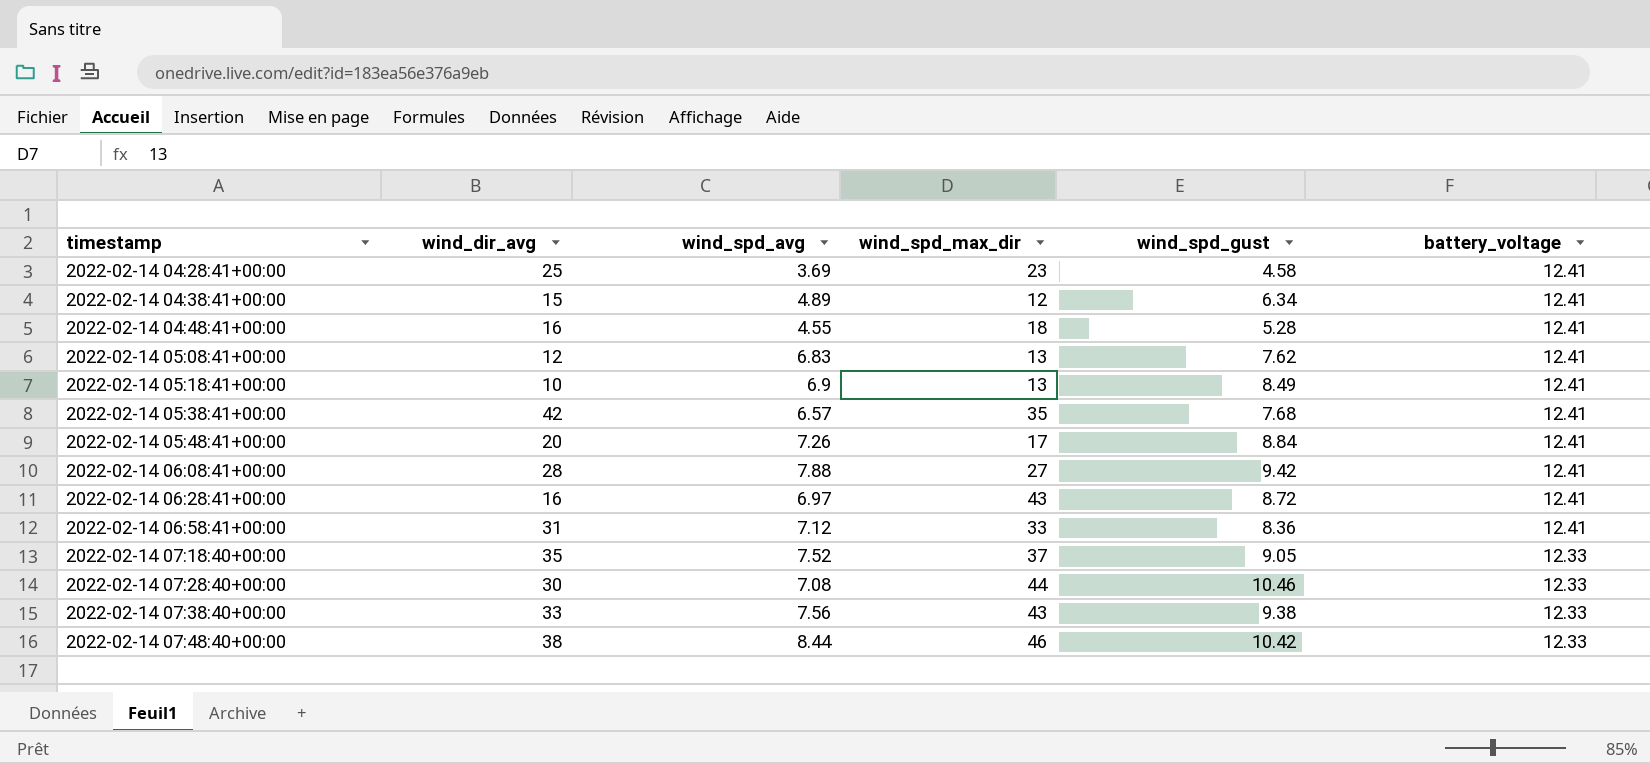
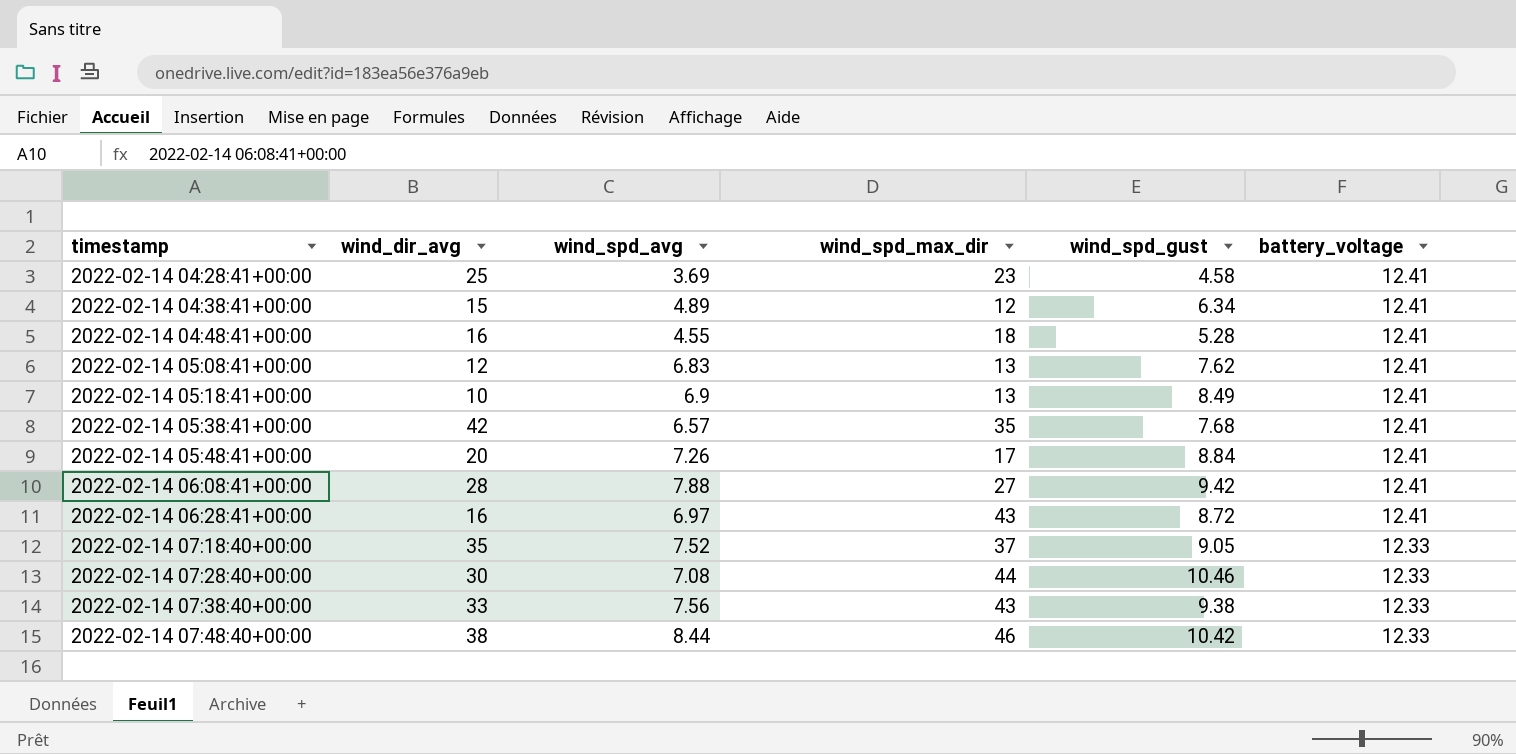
row 2022-02-14 06:58:41+00:00: 31 | 7.12 | 33 | 8.36 | 12.41 -> none

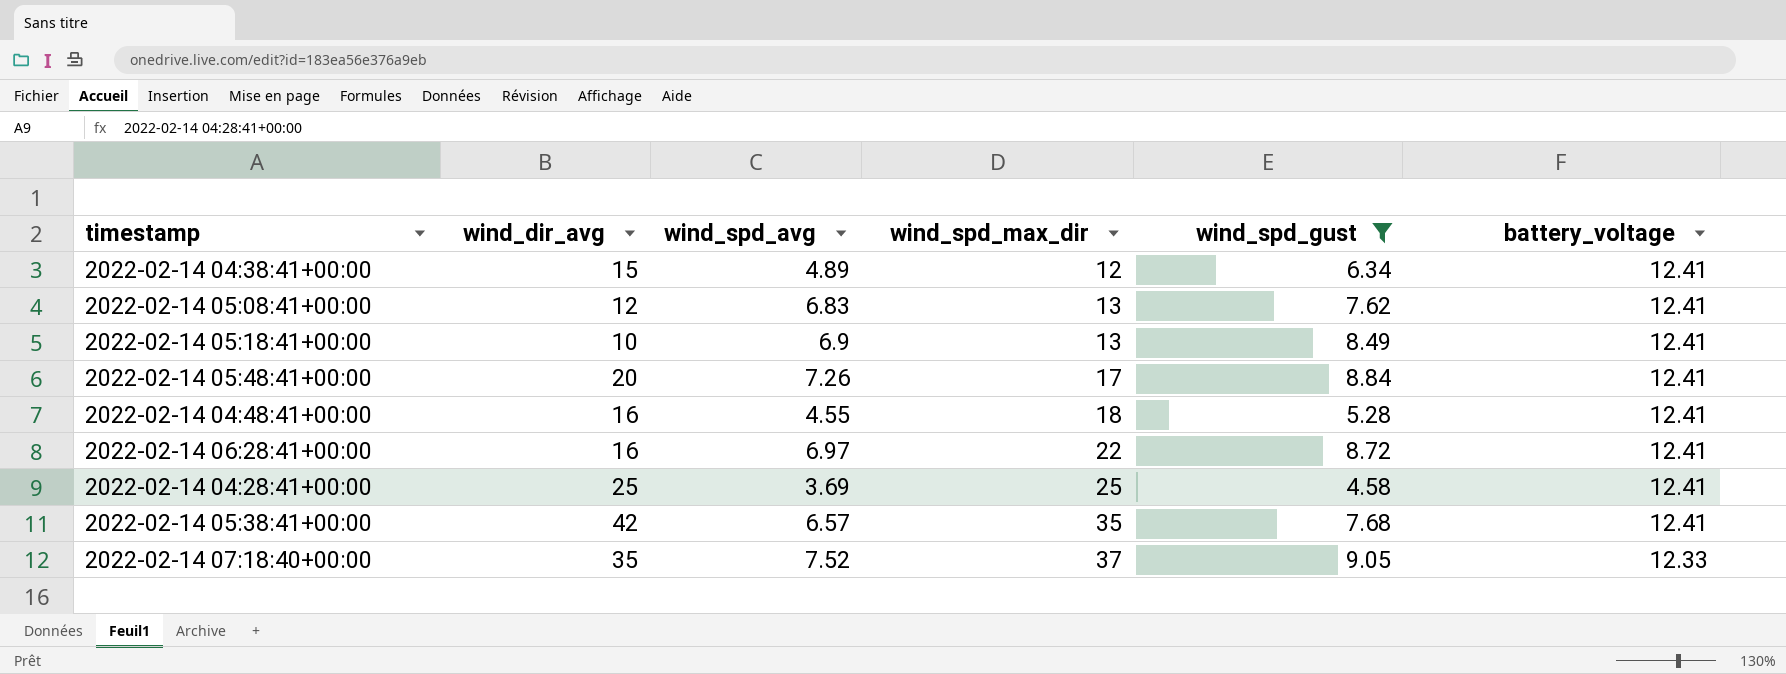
filter: none -> wind_spd_gust <= 9.05
row order: timestamp ascending -> wind_spd_max_dir ascending
2022-02-14 06:28:41+00:00 | wind_spd_max_dir: 43 -> 22
2022-02-14 04:28:41+00:00 | wind_spd_max_dir: 23 -> 25

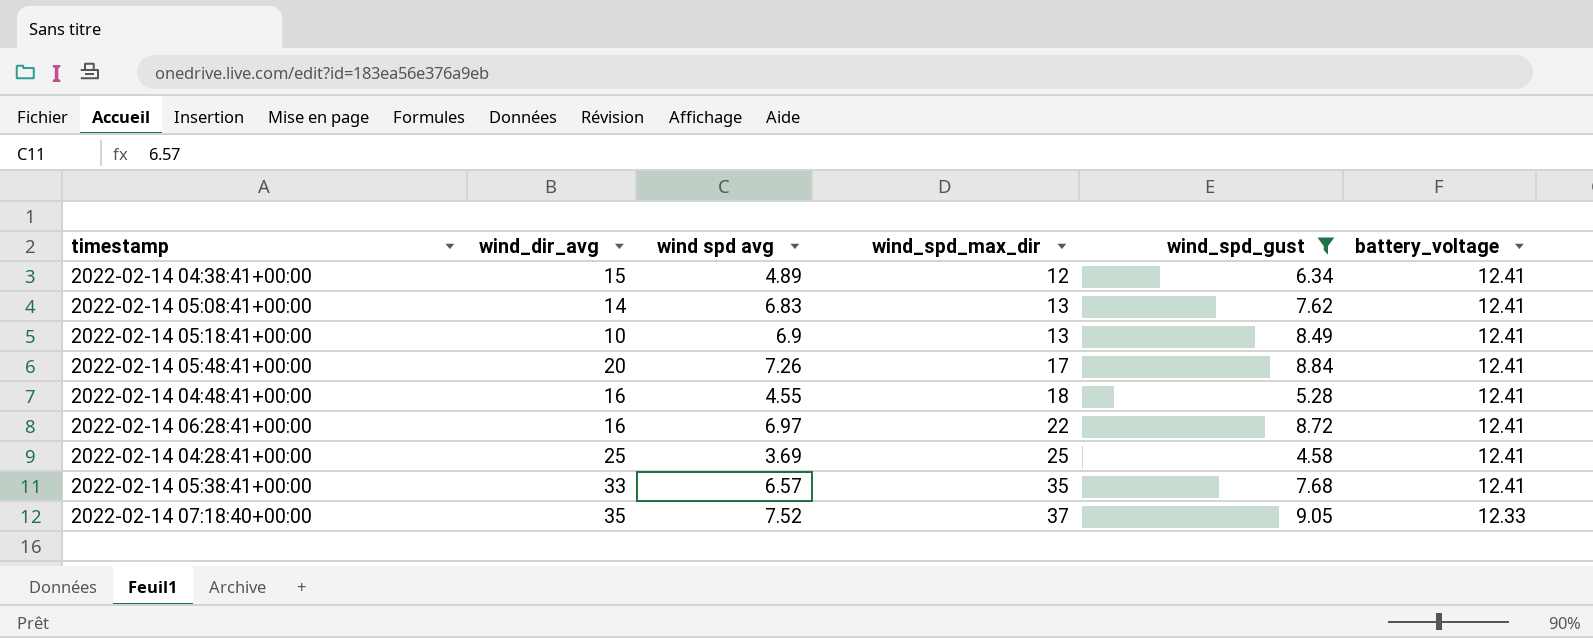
column name: wind_spd_avg -> wind spd avg
2022-02-14 05:08:41+00:00 | wind_dir_avg: 12 -> 14
2022-02-14 05:38:41+00:00 | wind_dir_avg: 42 -> 33

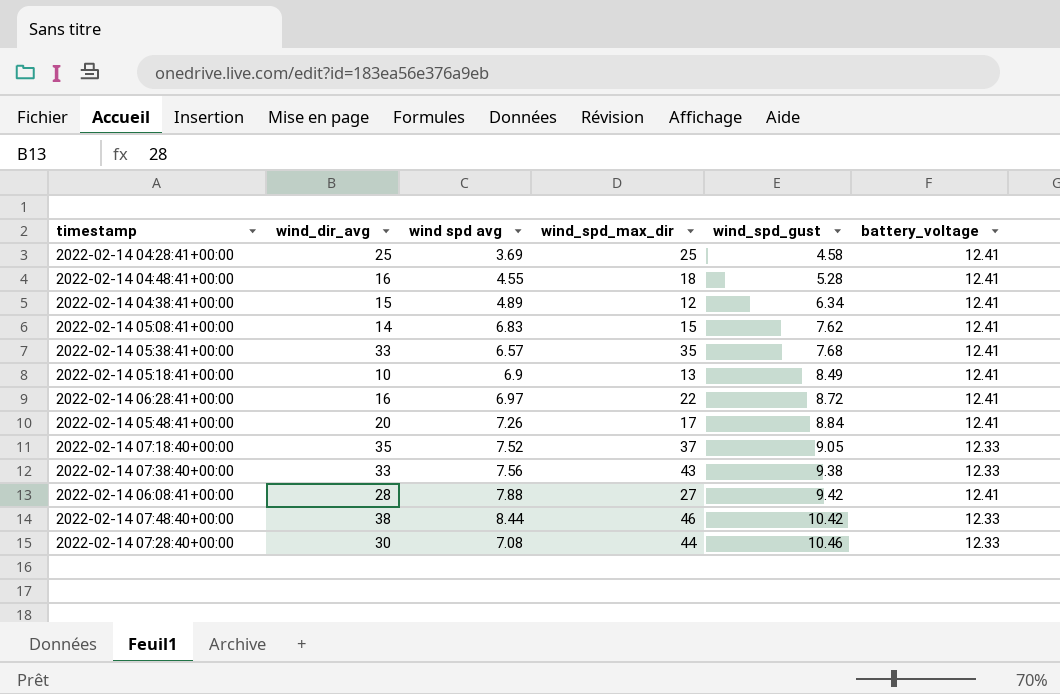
filter: wind_spd_gust <= 9.05 -> none
row order: wind_spd_max_dir ascending -> wind_spd_gust ascending
2022-02-14 05:08:41+00:00 | wind_spd_max_dir: 13 -> 15

